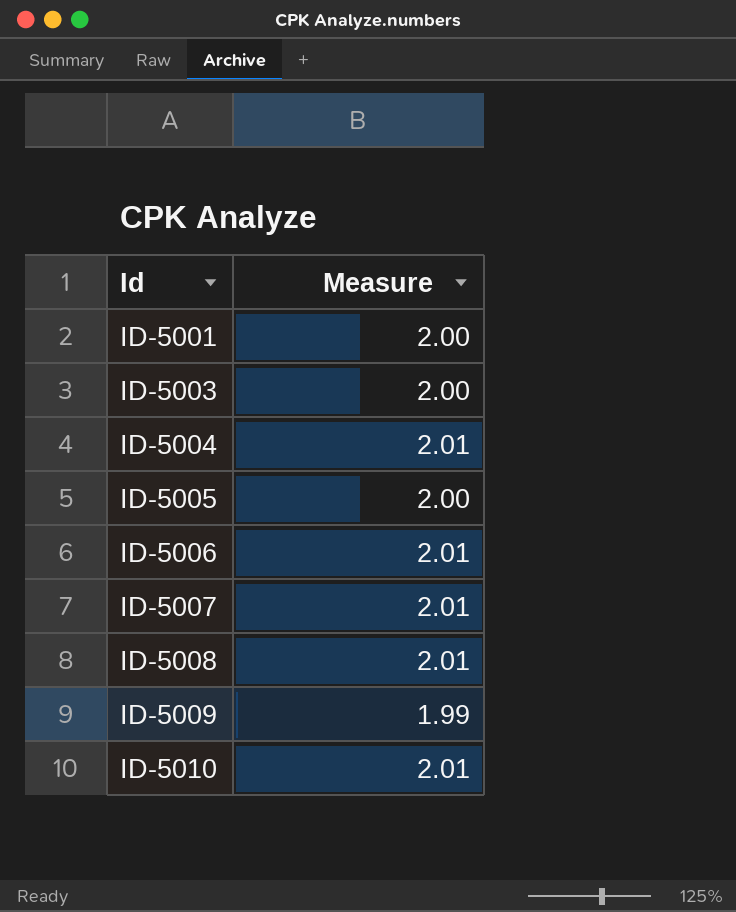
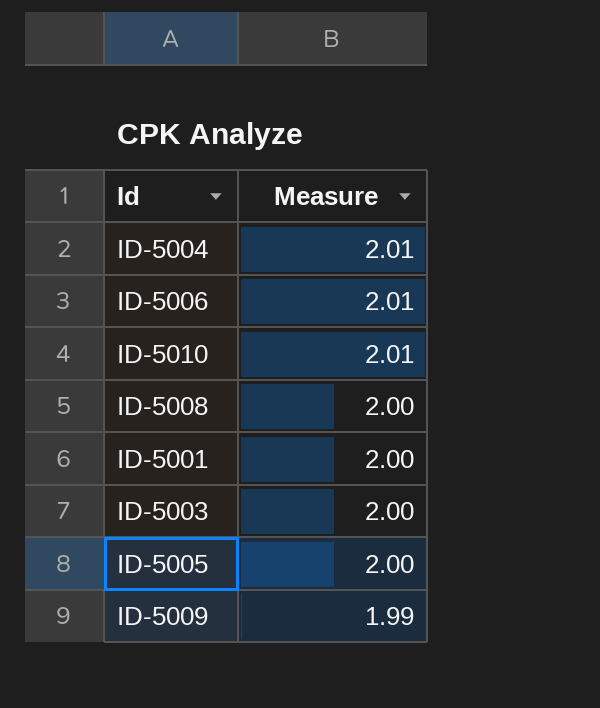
row order: Id ascending -> Measure descending
row ID-5007: 2.01 -> none
ID-5008 | Measure: 2.01 -> 2.00

